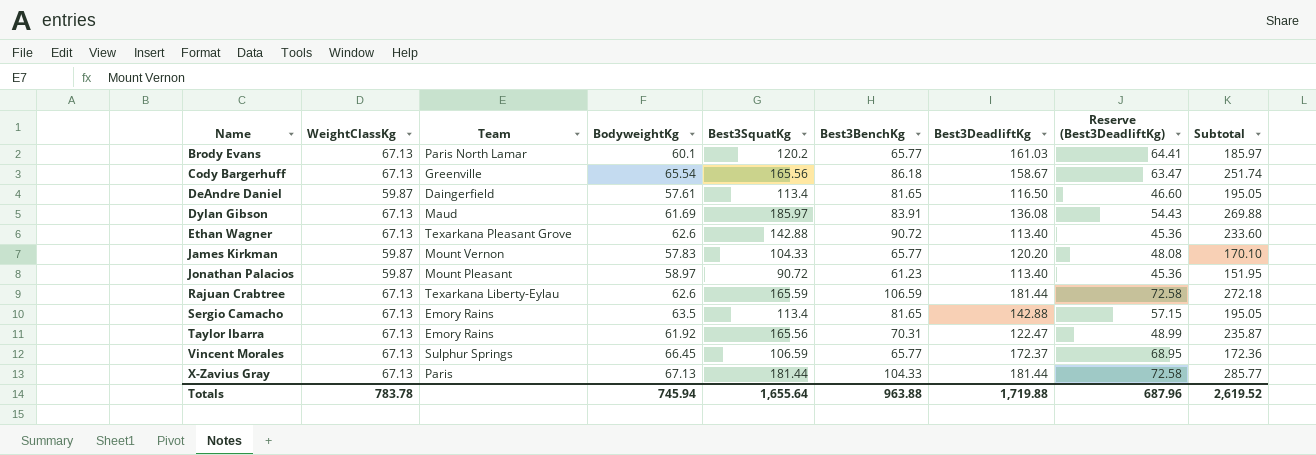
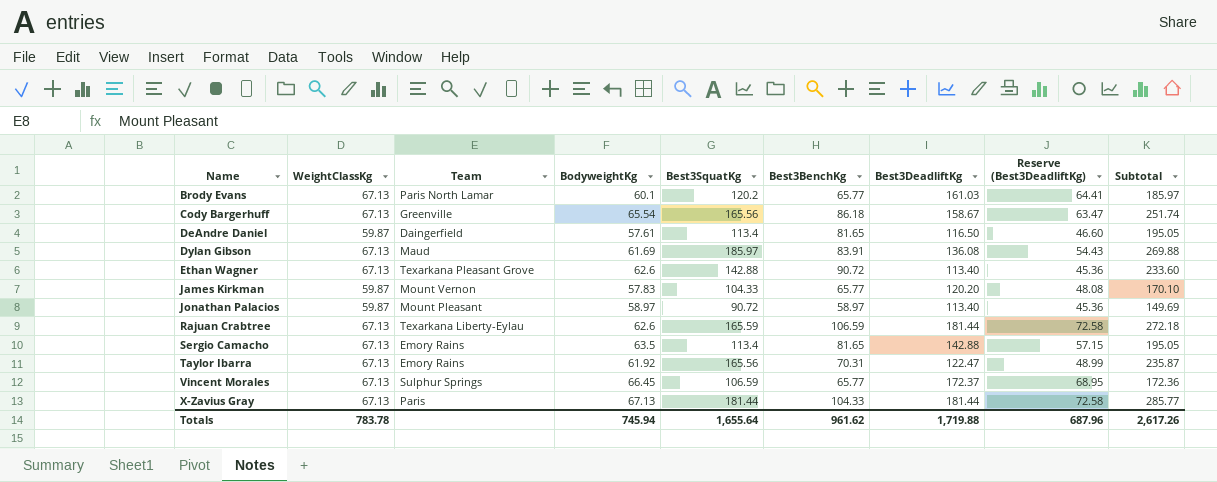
Jonathan Palacios | Best3BenchKg: 61.23 -> 58.97
Jonathan Palacios | Subtotal: 151.95 -> 149.69
Totals | Best3BenchKg: 963.88 -> 961.62
Totals | Subtotal: 2,619.52 -> 2,617.26

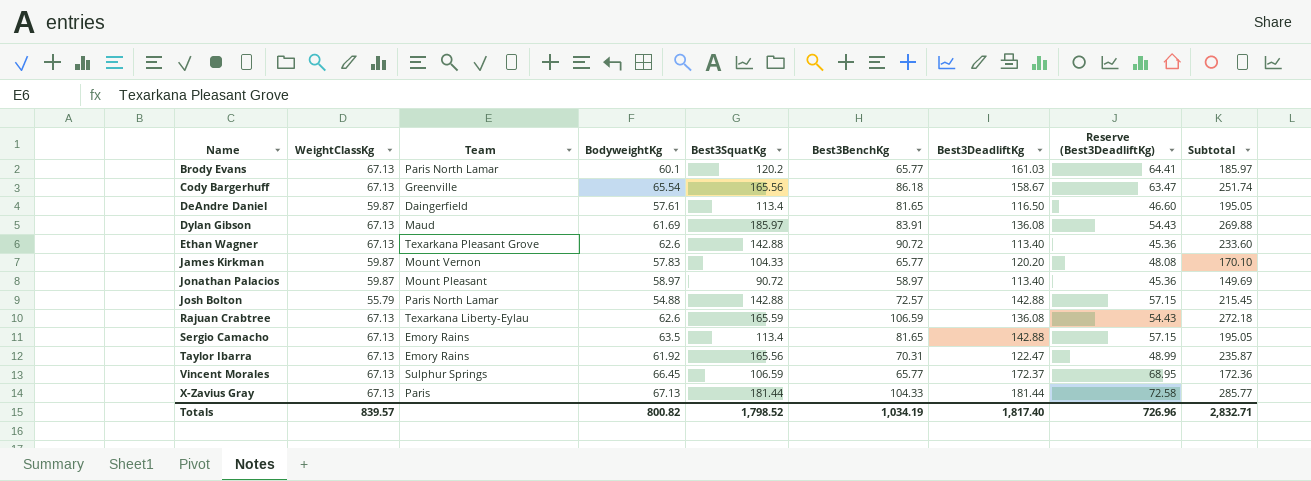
row Josh Bolton: none -> 55.79 | Paris North Lamar | 54.88 | 142.88 | 72.57 | 142.88 | 57.15 | 215.45
Rajuan Crabtree | Best3DeadliftKg: 181.44 -> 136.08
Rajuan Crabtree | Reserve (Best3DeadliftKg): 72.58 -> 54.43
Totals | WeightClassKg: 783.78 -> 839.57
Totals | BodyweightKg: 745.94 -> 800.82
Totals | Best3SquatKg: 1,655.64 -> 1,798.52
Totals | Best3BenchKg: 961.62 -> 1,034.19
Totals | Best3DeadliftKg: 1,719.88 -> 1,817.40
Totals | Reserve (Best3DeadliftKg): 687.96 -> 726.96
Totals | Subtotal: 2,617.26 -> 2,832.71

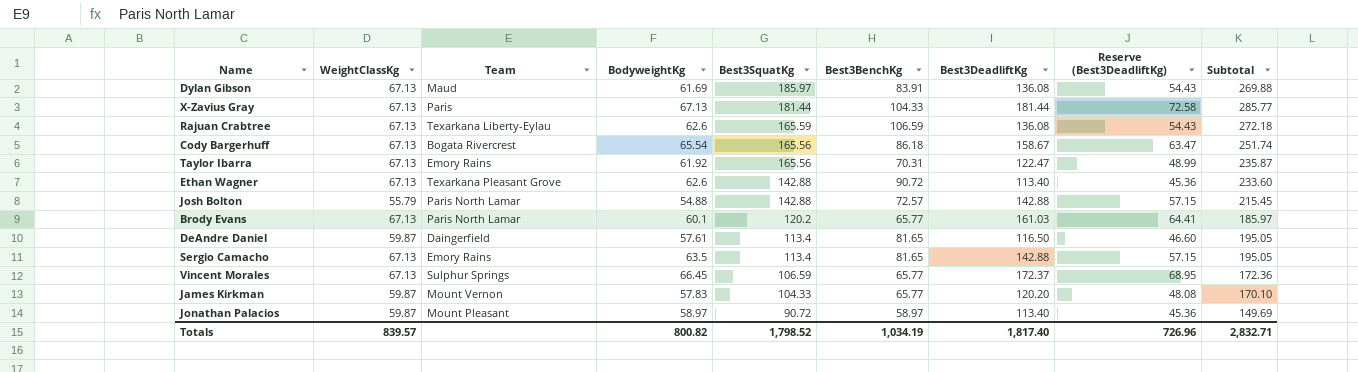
row order: Name ascending -> Best3SquatKg descending
Cody Bargerhuff | Team: Greenville -> Bogata Rivercrest

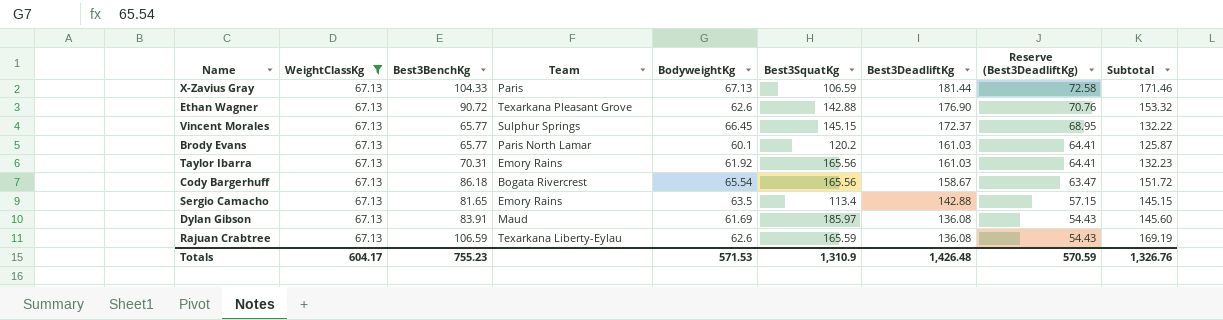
filter: none -> WeightClassKg = 67.13
row order: Best3SquatKg descending -> Best3DeadliftKg descending
column Best3BenchKg | position: 6 -> 3
column Subtotal | formula: [Best3SquatKg] + [Best3BenchKg] -> [Best3BenchKg] + [BodyweightKg]
X-Zavius Gray | Best3SquatKg: 181.44 -> 106.59
Ethan Wagner | Best3DeadliftKg: 113.40 -> 176.90
Ethan Wagner | Reserve (Best3DeadliftKg): 45.36 -> 70.76
Vincent Morales | Best3SquatKg: 106.59 -> 145.15
Taylor Ibarra | Best3DeadliftKg: 122.47 -> 161.03
Taylor Ibarra | Reserve (Best3DeadliftKg): 48.99 -> 64.41
Totals | WeightClassKg: 839.57 -> 604.17
Totals | Best3BenchKg: 1,034.19 -> 755.23
Totals | BodyweightKg: 800.82 -> 571.53
Totals | Best3SquatKg: 1,798.52 -> 1,310.9
Totals | Best3DeadliftKg: 1,817.40 -> 1,426.48
Totals | Reserve (Best3DeadliftKg): 726.96 -> 570.59
Totals | Subtotal: 2,832.71 -> 1,326.76

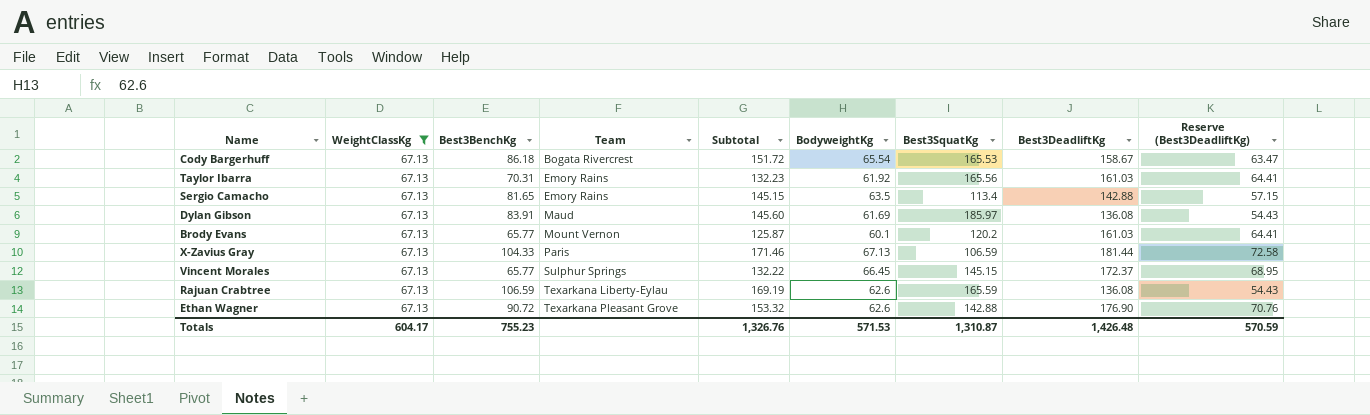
row order: Best3DeadliftKg descending -> Team ascending
column Subtotal | position: 9 -> 5
Cody Bargerhuff | Best3SquatKg: 165.56 -> 165.53
Brody Evans | Team: Paris North Lamar -> Mount Vernon
Totals | Best3SquatKg: 1,310.9 -> 1,310.87

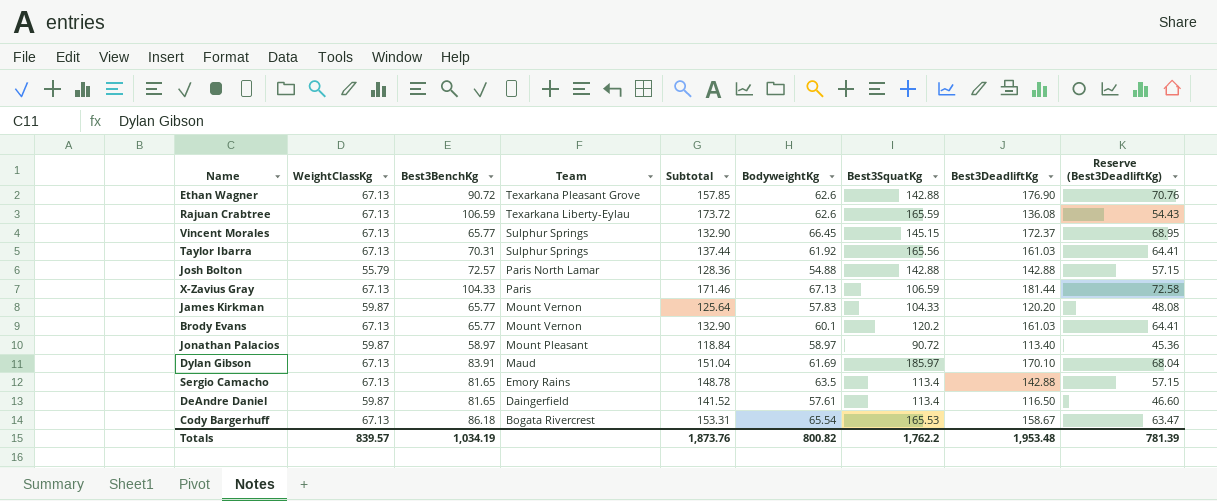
filter: WeightClassKg = 67.13 -> none
row order: Team ascending -> Team descending
column Subtotal | formula: [Best3BenchKg] + [BodyweightKg] -> [WeightClassKg] + [Best3BenchKg]
Taylor Ibarra | Team: Emory Rains -> Sulphur Springs
Dylan Gibson | Best3DeadliftKg: 136.08 -> 170.10
Dylan Gibson | Reserve (Best3DeadliftKg): 54.43 -> 68.04
Totals | WeightClassKg: 604.17 -> 839.57
Totals | Best3BenchKg: 755.23 -> 1,034.19
Totals | Subtotal: 1,326.76 -> 1,873.76
Totals | BodyweightKg: 571.53 -> 800.82
Totals | Best3SquatKg: 1,310.87 -> 1,762.2
Totals | Best3DeadliftKg: 1,426.48 -> 1,953.48
Totals | Reserve (Best3DeadliftKg): 570.59 -> 781.39

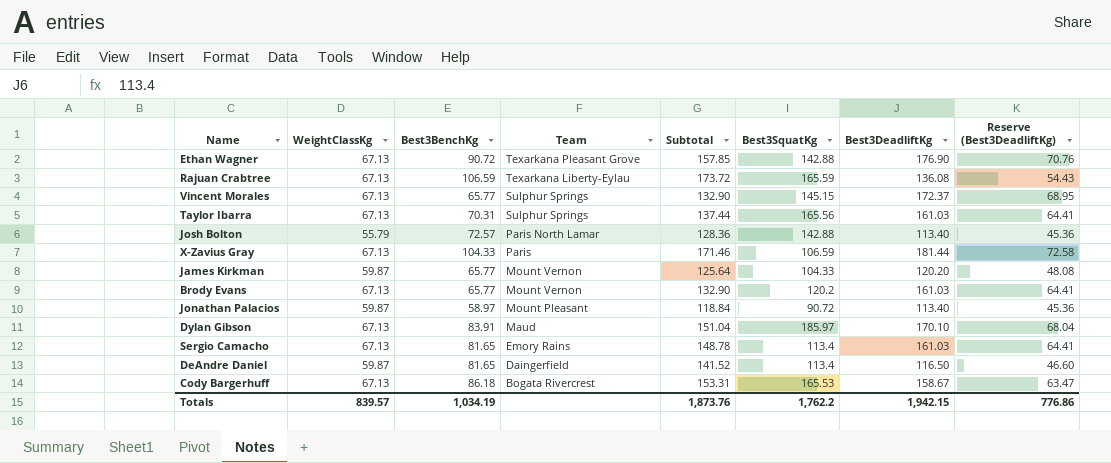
column BodyweightKg | position: 6 -> none
Josh Bolton | Best3DeadliftKg: 142.88 -> 113.40
Josh Bolton | Reserve (Best3DeadliftKg): 57.15 -> 45.36
Sergio Camacho | Best3DeadliftKg: 142.88 -> 161.03
Sergio Camacho | Reserve (Best3DeadliftKg): 57.15 -> 64.41
Totals | Best3DeadliftKg: 1,953.48 -> 1,942.15
Totals | Reserve (Best3DeadliftKg): 781.39 -> 776.86

